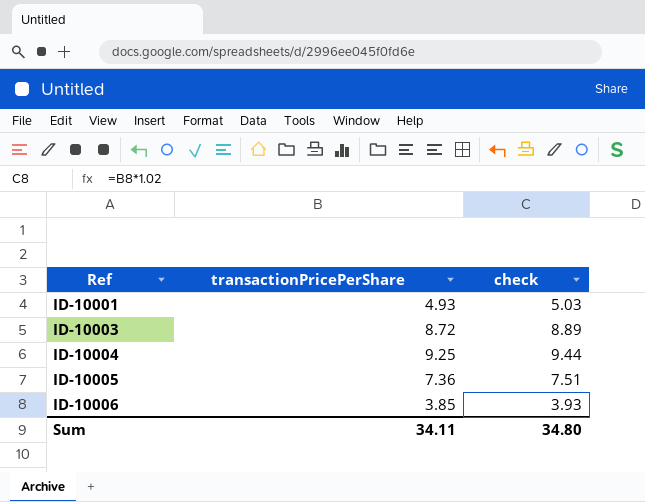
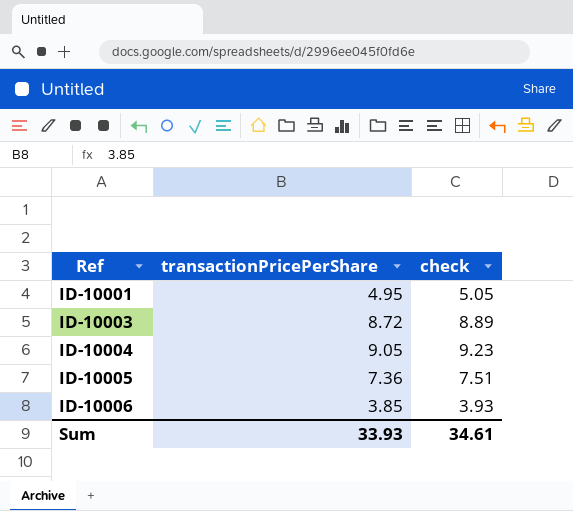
ID-10001 | transactionPricePerShare: 4.93 -> 4.95
ID-10001 | check: 5.03 -> 5.05
ID-10004 | transactionPricePerShare: 9.25 -> 9.05
ID-10004 | check: 9.44 -> 9.23
Sum | transactionPricePerShare: 34.11 -> 33.93
Sum | check: 34.80 -> 34.61

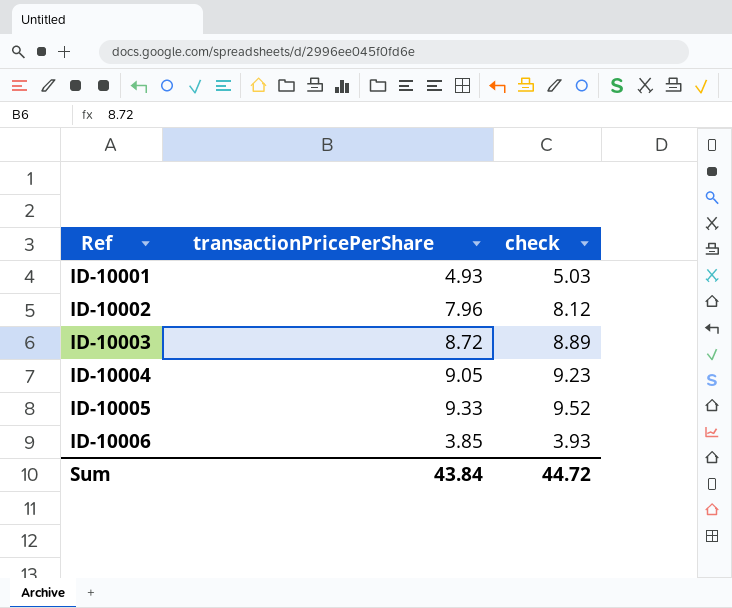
ID-10001 | transactionPricePerShare: 4.95 -> 4.93
ID-10001 | check: 5.05 -> 5.03
row ID-10002: none -> 7.96 | 8.12
ID-10005 | transactionPricePerShare: 7.36 -> 9.33
ID-10005 | check: 7.51 -> 9.52
Sum | transactionPricePerShare: 33.93 -> 43.84
Sum | check: 34.61 -> 44.72

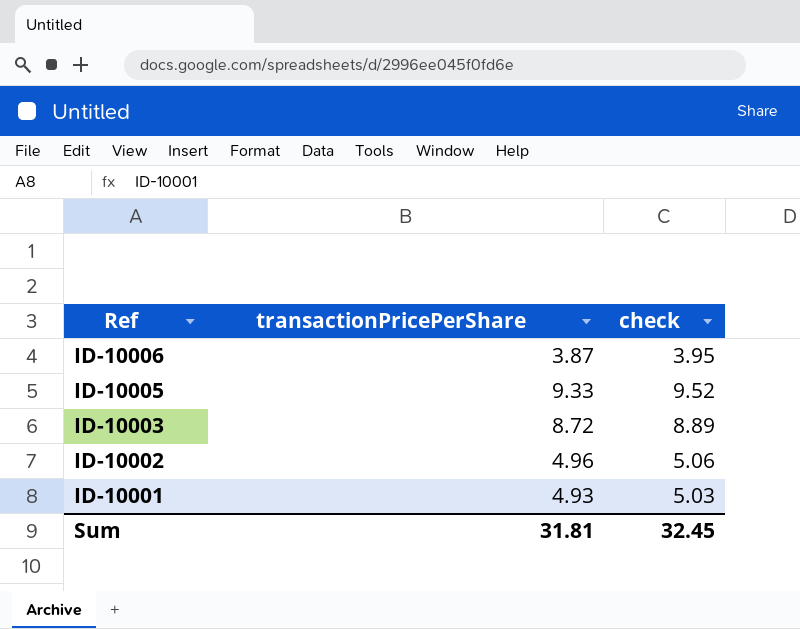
row order: Ref ascending -> Ref descending
row ID-10004: 9.05 | 9.23 -> none
ID-10006 | transactionPricePerShare: 3.85 -> 3.87
ID-10006 | check: 3.93 -> 3.95
ID-10002 | transactionPricePerShare: 7.96 -> 4.96
ID-10002 | check: 8.12 -> 5.06
Sum | transactionPricePerShare: 43.84 -> 31.81
Sum | check: 44.72 -> 32.45

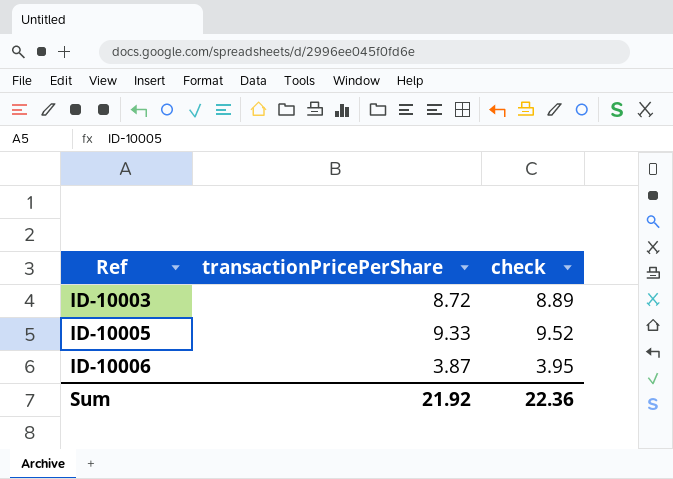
row order: Ref descending -> Ref ascending
row ID-10002: 4.96 | 5.06 -> none
row ID-10001: 4.93 | 5.03 -> none
Sum | transactionPricePerShare: 31.81 -> 21.92
Sum | check: 32.45 -> 22.36

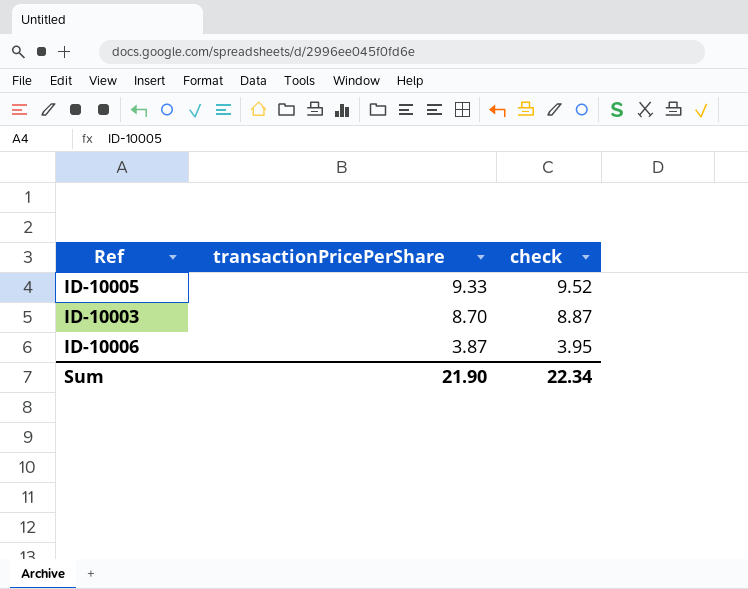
row order: Ref ascending -> transactionPricePerShare descending
ID-10003 | transactionPricePerShare: 8.72 -> 8.70
ID-10003 | check: 8.89 -> 8.87
Sum | transactionPricePerShare: 21.92 -> 21.90
Sum | check: 22.36 -> 22.34

